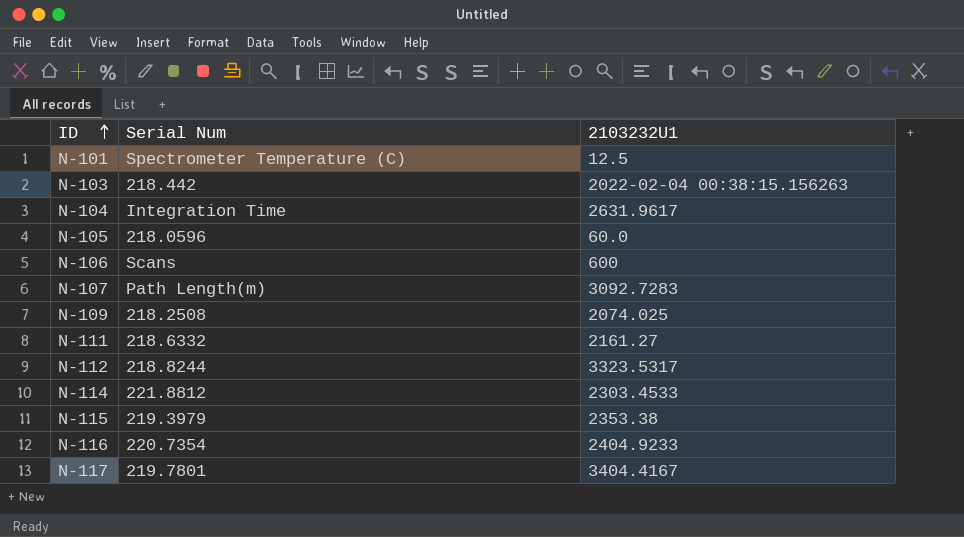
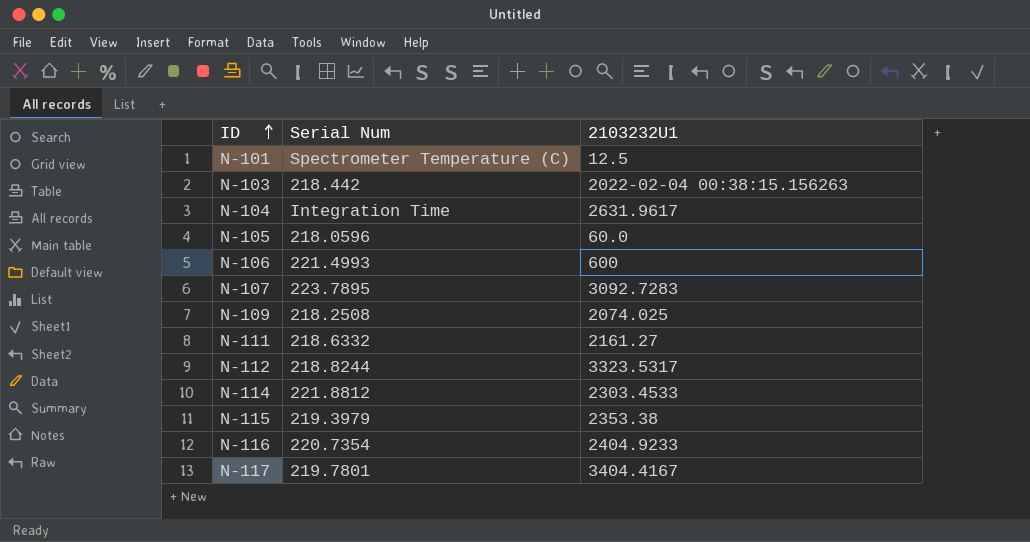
N-106 | Serial Num: Scans -> 221.4993
N-107 | Serial Num: Path Length(m) -> 223.7895

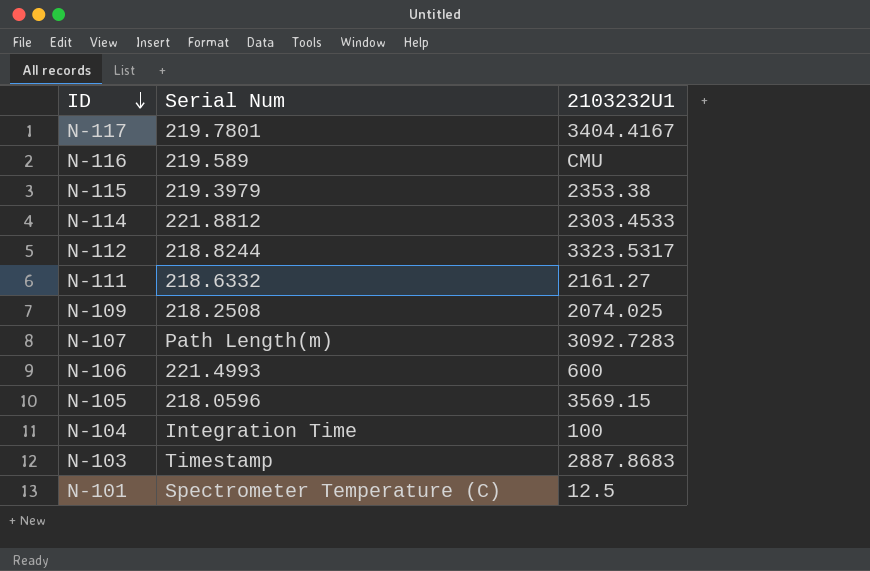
row order: ID ascending -> ID descending
N-116 | Serial Num: 220.7354 -> 219.589
N-116 | 2103232U1: 2404.9233 -> CMU
N-107 | Serial Num: 223.7895 -> Path Length(m)
N-105 | 2103232U1: 60.0 -> 3569.15
N-104 | 2103232U1: 2631.9617 -> 100
N-103 | Serial Num: 218.442 -> Timestamp
N-103 | 2103232U1: 2022-02-04 00:38:15.156263 -> 2887.8683

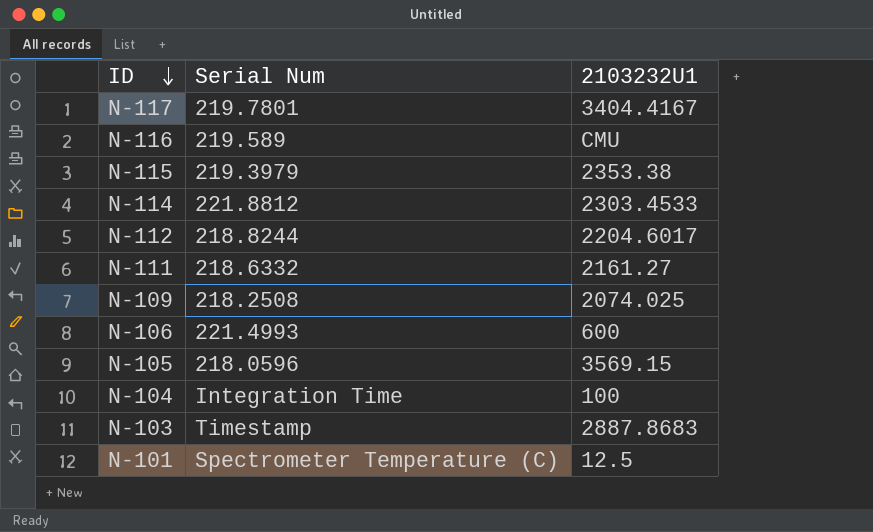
row N-107: Path Length(m) | 3092.7283 -> none
N-112 | 2103232U1: 3323.5317 -> 2204.6017

